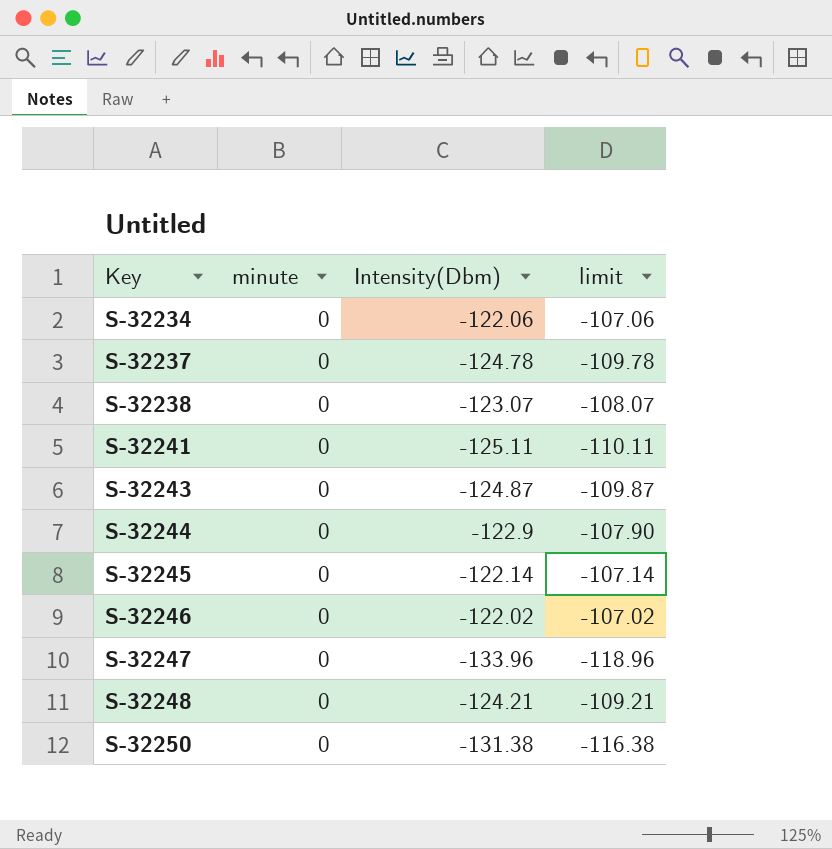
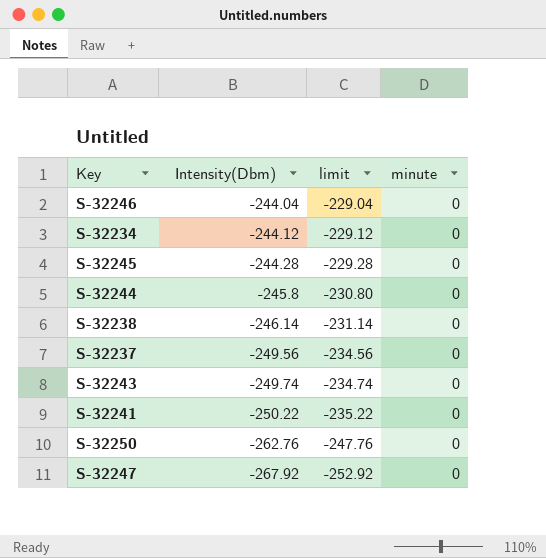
row order: Key ascending -> Intensity(Dbm) descending
column minute | position: 2 -> 4
row S-32248: 0 | -124.21 | -109.21 -> none
S-32246 | Intensity(Dbm): -122.02 -> -244.04
S-32246 | limit: -107.02 -> -229.04
S-32234 | Intensity(Dbm): -122.06 -> -244.12
S-32234 | limit: -107.06 -> -229.12
S-32245 | Intensity(Dbm): -122.14 -> -244.28
S-32245 | limit: -107.14 -> -229.28
S-32244 | Intensity(Dbm): -122.9 -> -245.8
S-32244 | limit: -107.90 -> -230.80
S-32238 | Intensity(Dbm): -123.07 -> -246.14
S-32238 | limit: -108.07 -> -231.14
S-32237 | Intensity(Dbm): -124.78 -> -249.56
S-32237 | limit: -109.78 -> -234.56
S-32243 | Intensity(Dbm): -124.87 -> -249.74
S-32243 | limit: -109.87 -> -234.74
S-32241 | Intensity(Dbm): -125.11 -> -250.22
S-32241 | limit: -110.11 -> -235.22
S-32250 | Intensity(Dbm): -131.38 -> -262.76
S-32250 | limit: -116.38 -> -247.76
S-32247 | Intensity(Dbm): -133.96 -> -267.92
S-32247 | limit: -118.96 -> -252.92

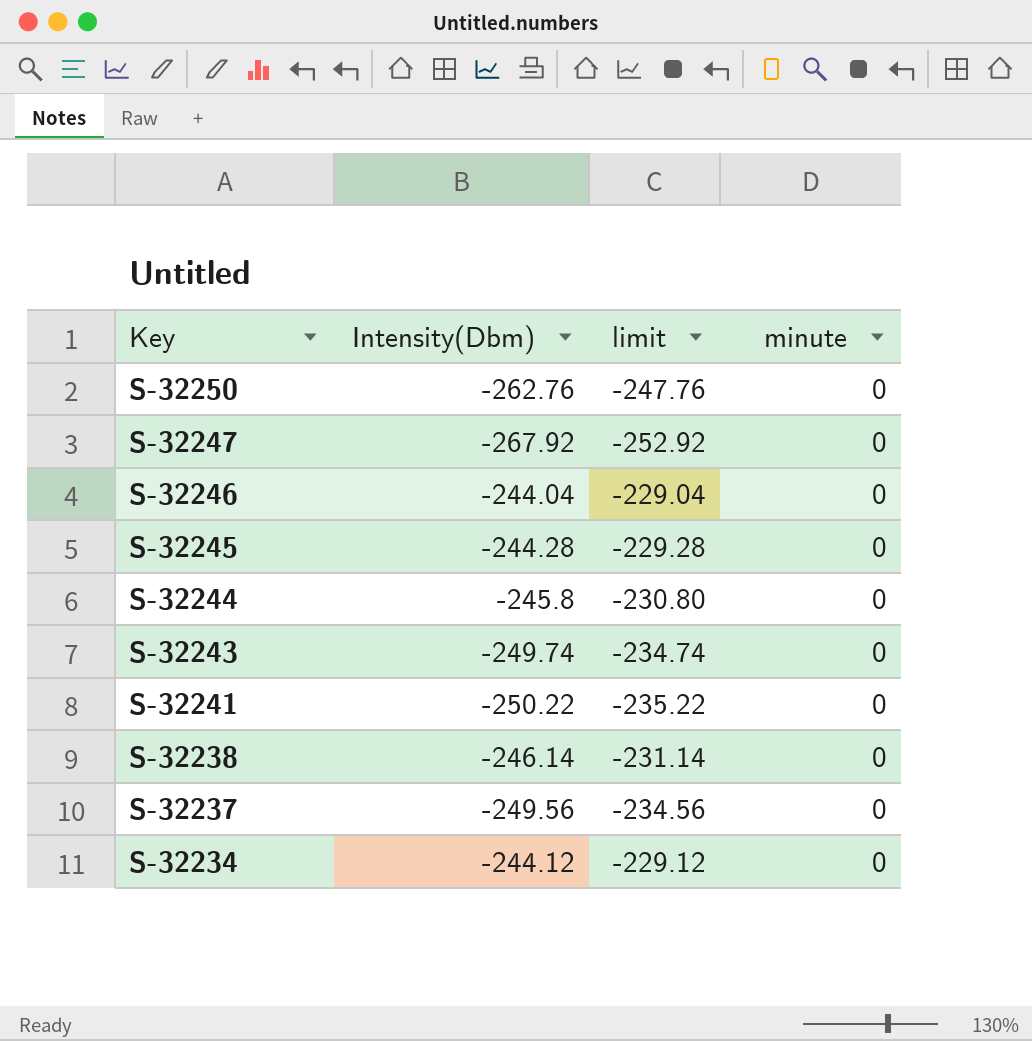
row order: Intensity(Dbm) descending -> Key descending

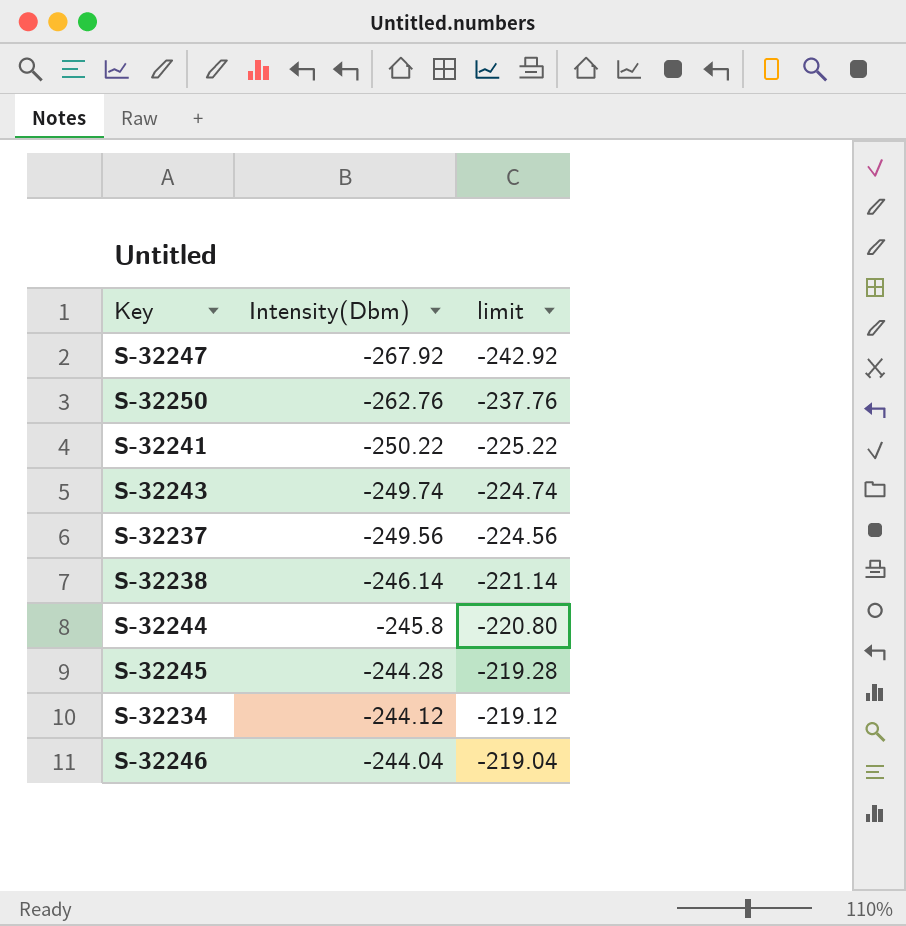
row order: Key descending -> Intensity(Dbm) ascending
column minute | position: 4 -> none
column limit | formula: [Intensity(Dbm)] + 15 -> [Intensity(Dbm)] + 25

